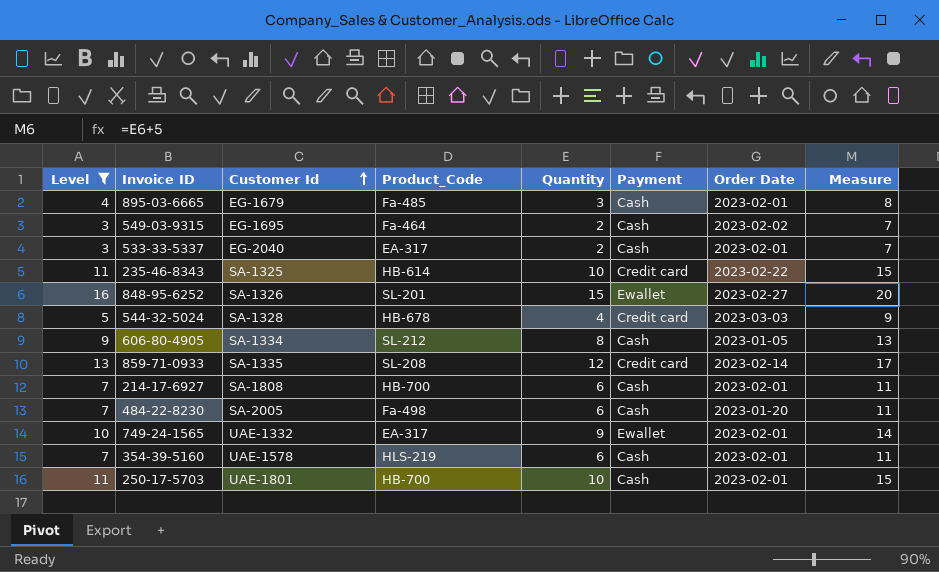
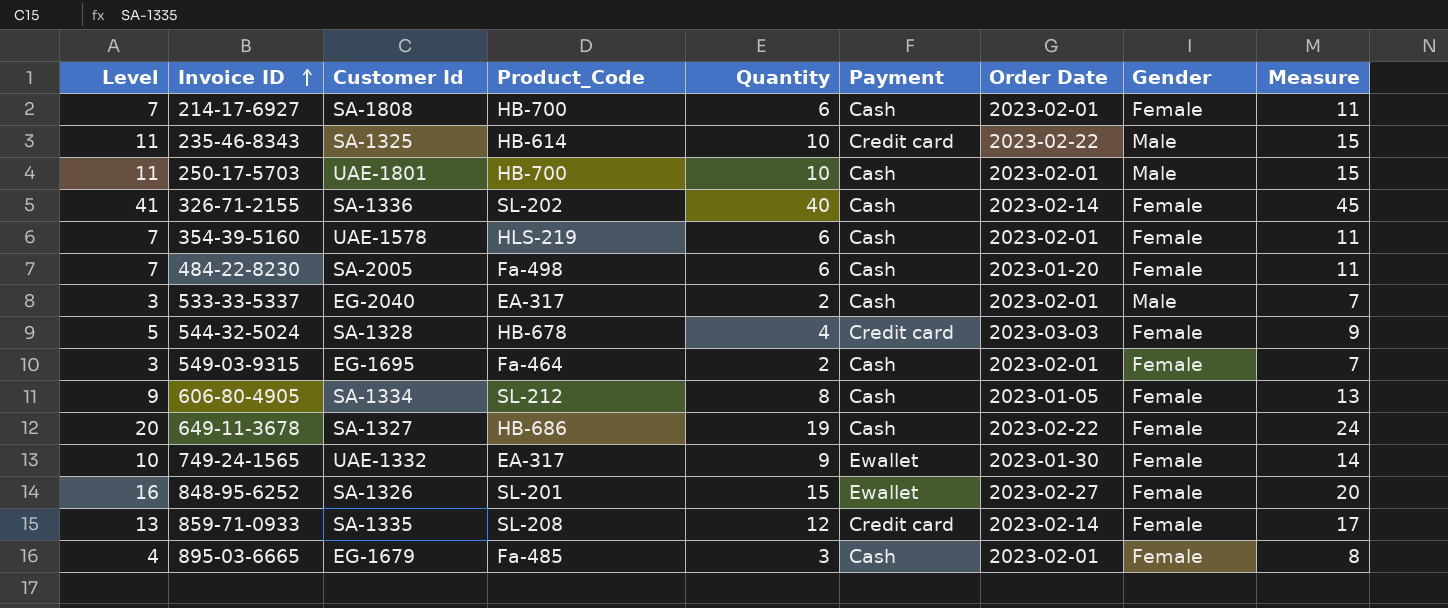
filter: Level <= 16 -> none
row order: Customer Id ascending -> Invoice ID ascending
column Gender | position: none -> 8
549-03-9315 | Order Date: 2023-02-02 -> 2023-02-01
749-24-1565 | Order Date: 2023-02-01 -> 2023-01-30

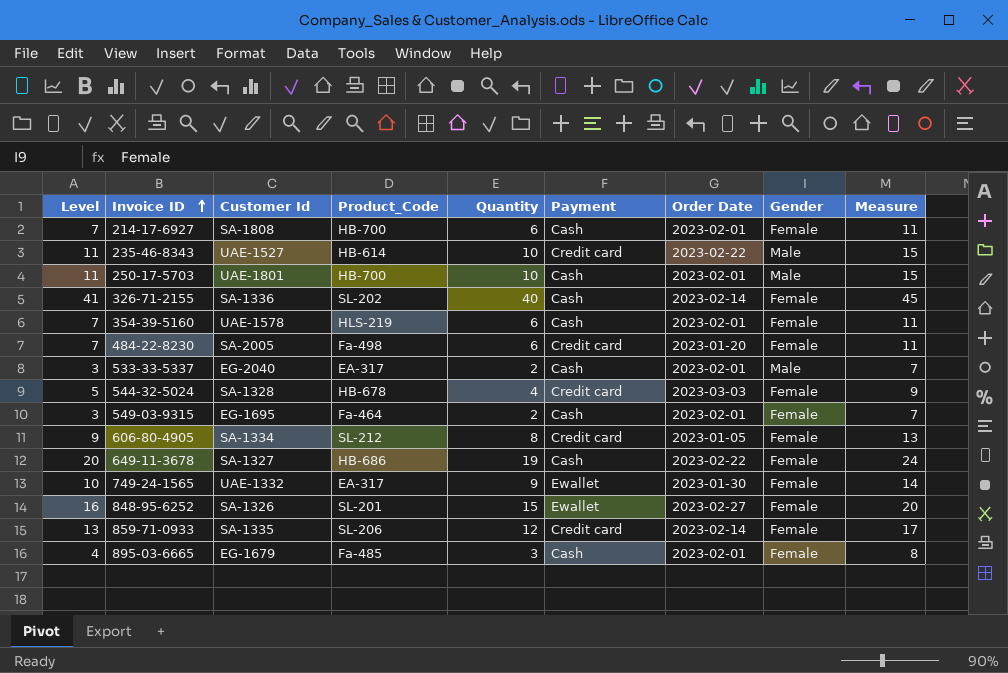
235-46-8343 | Customer Id: SA-1325 -> UAE-1527
484-22-8230 | Payment: Cash -> Credit card
606-80-4905 | Payment: Cash -> Credit card
859-71-0933 | Product_Code: SL-208 -> SL-206

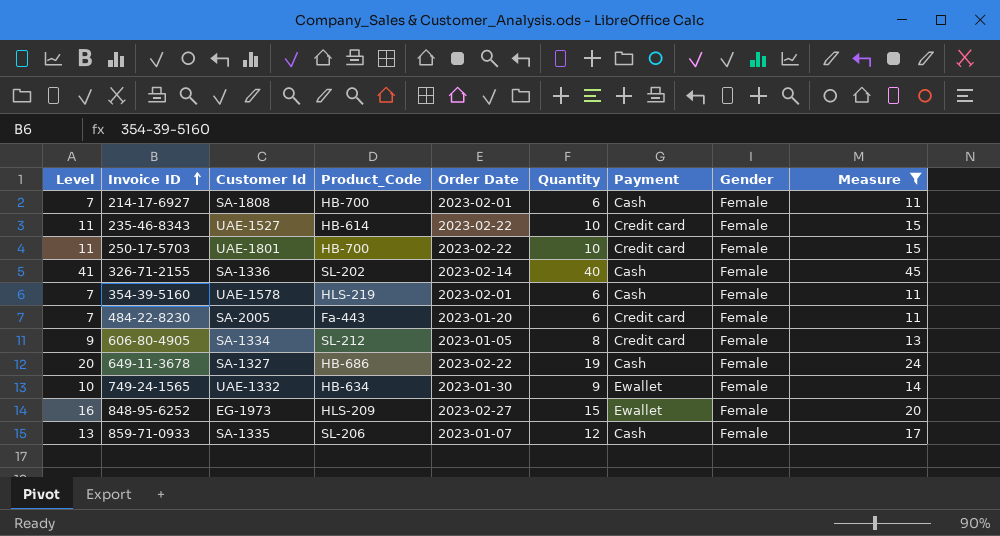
filter: none -> Measure >= 11
column Order Date | position: 7 -> 5
235-46-8343 | Gender: Male -> Female
250-17-5703 | Order Date: 2023-02-01 -> 2023-02-22
250-17-5703 | Payment: Cash -> Credit card
250-17-5703 | Gender: Male -> Female
484-22-8230 | Product_Code: Fa-498 -> Fa-443
749-24-1565 | Product_Code: EA-317 -> HB-634
848-95-6252 | Customer Id: SA-1326 -> EG-1973
848-95-6252 | Product_Code: SL-201 -> HLS-209
859-71-0933 | Order Date: 2023-02-14 -> 2023-01-07
859-71-0933 | Payment: Credit card -> Cash

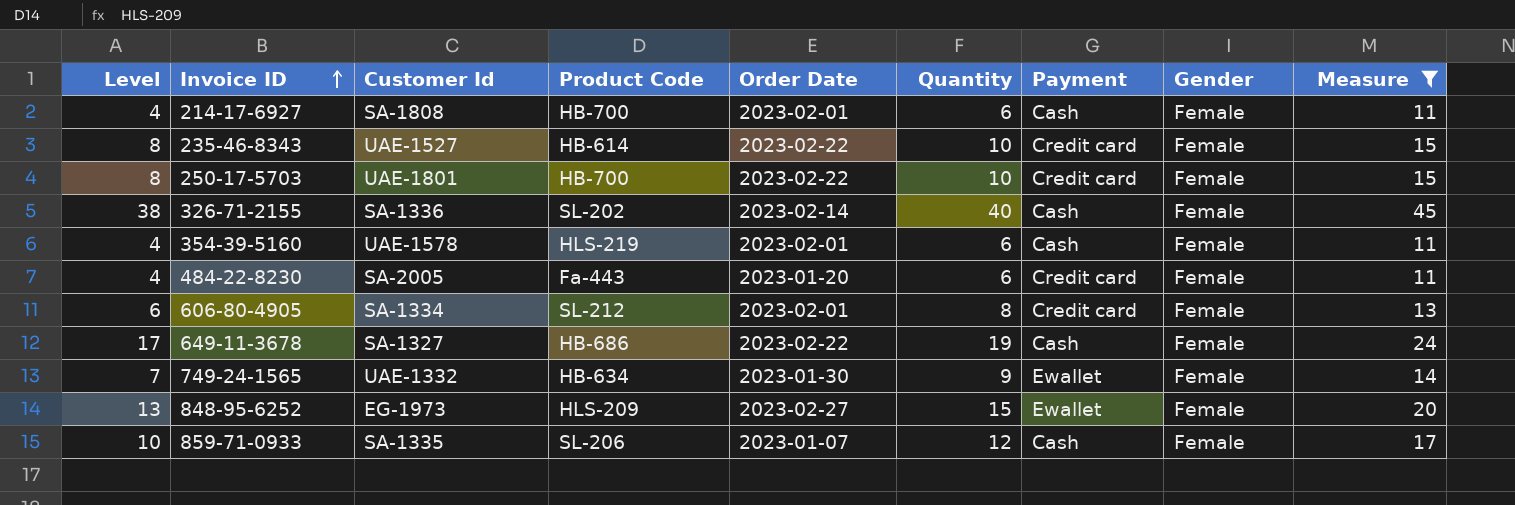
column Level | formula: [Quantity] + 1 -> [Quantity] - 2
column name: Product_Code -> Product Code
606-80-4905 | Order Date: 2023-01-05 -> 2023-02-01

